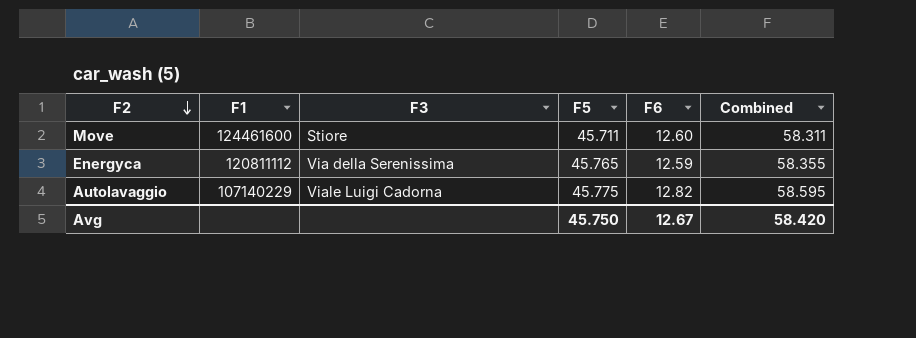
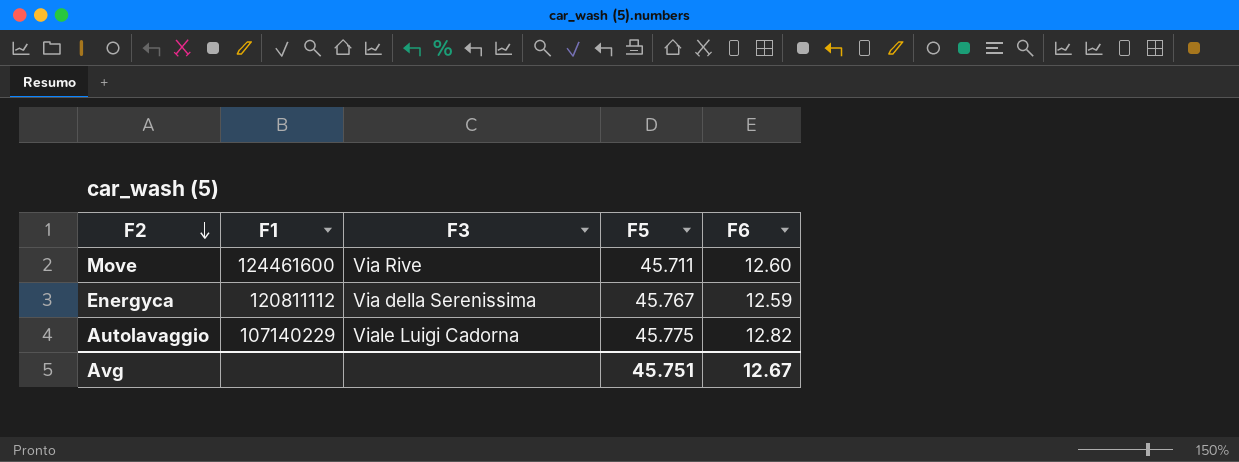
column Combined | formula: [F5] + [F6] -> none
Move | F3: Stiore -> Via Rive
Energyca | F5: 45.765 -> 45.767
Avg | F5: 45.750 -> 45.751

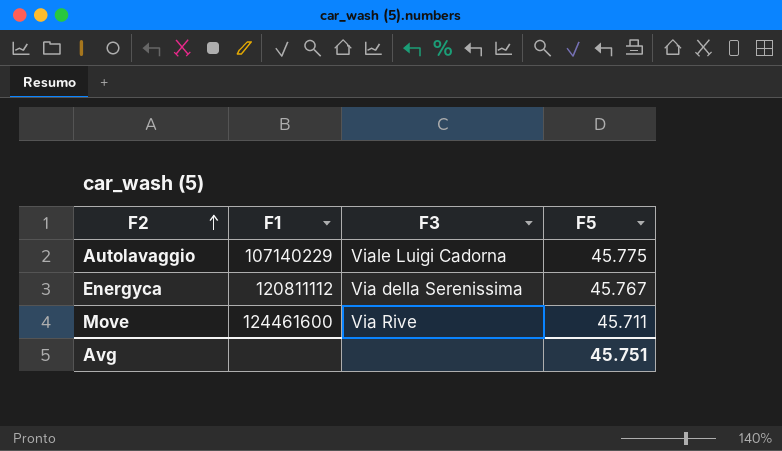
row order: F2 descending -> F2 ascending
column F6 | position: 5 -> none

